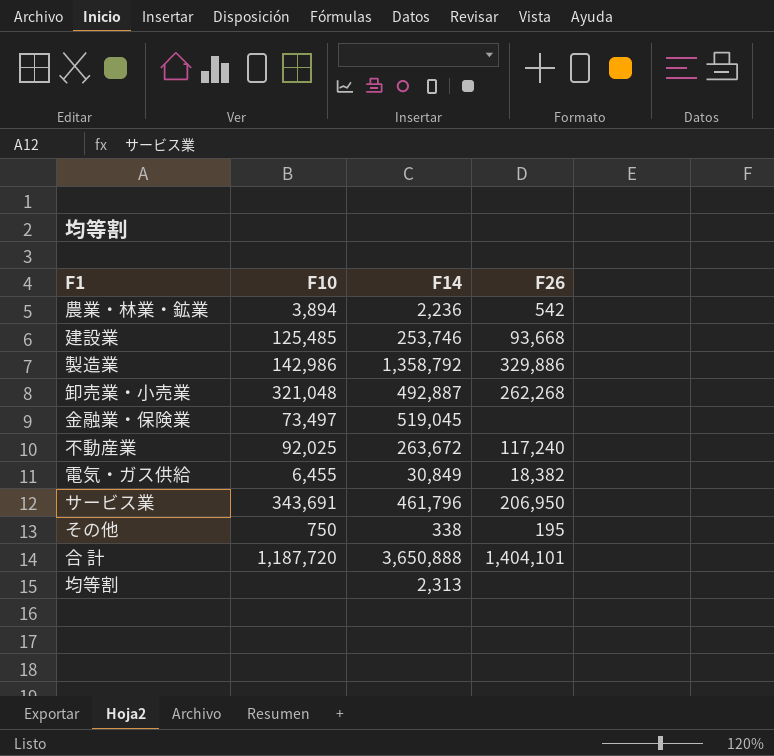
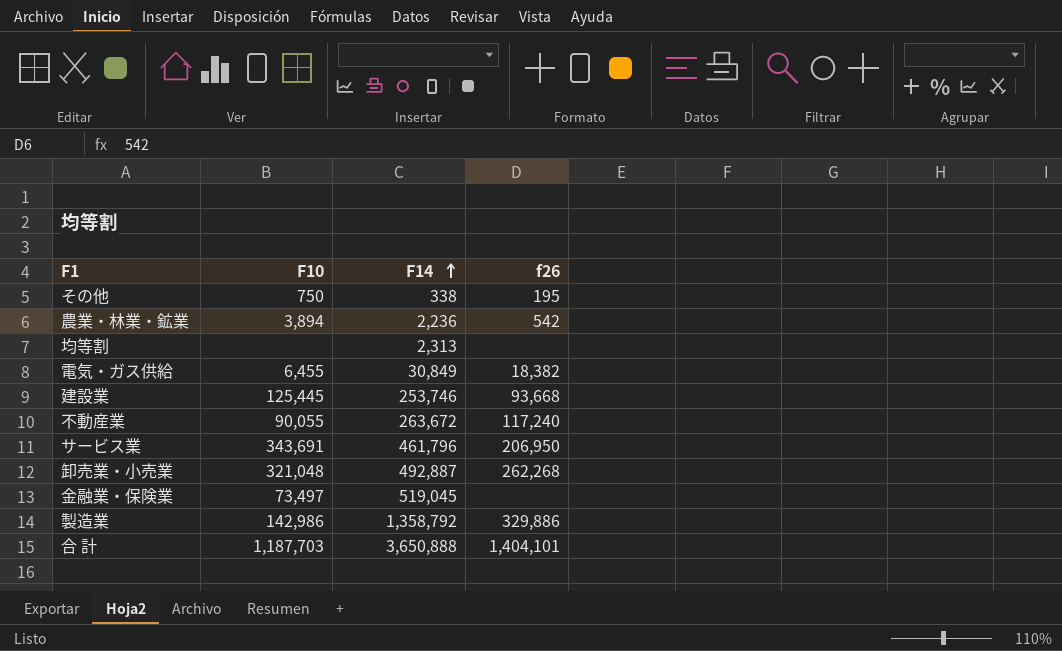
row order: none -> F14 ascending
column name: F26 -> f26
建設業 | F10: 125,485 -> 125,445
不動産業 | F10: 92,025 -> 90,055
合 計 | F10: 1,187,720 -> 1,187,703

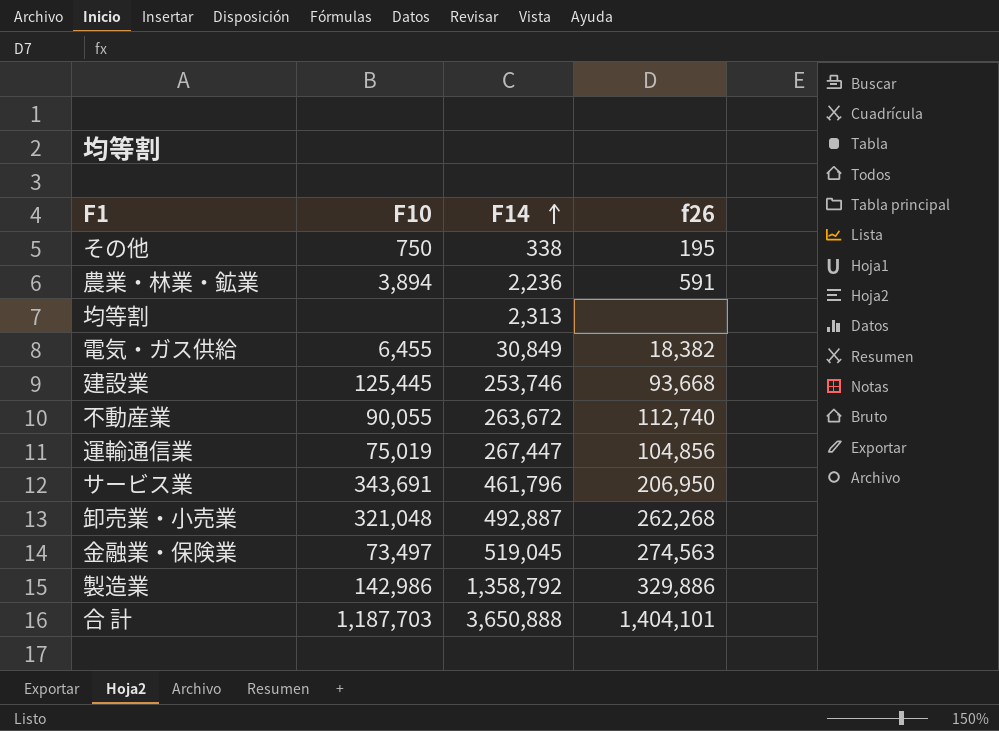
農業・林業・鉱業 | f26: 542 -> 591
不動産業 | f26: 117,240 -> 112,740
row 運輸通信業: none -> 75,019 | 267,447 | 104,856
金融業・保険業 | f26: none -> 274,563

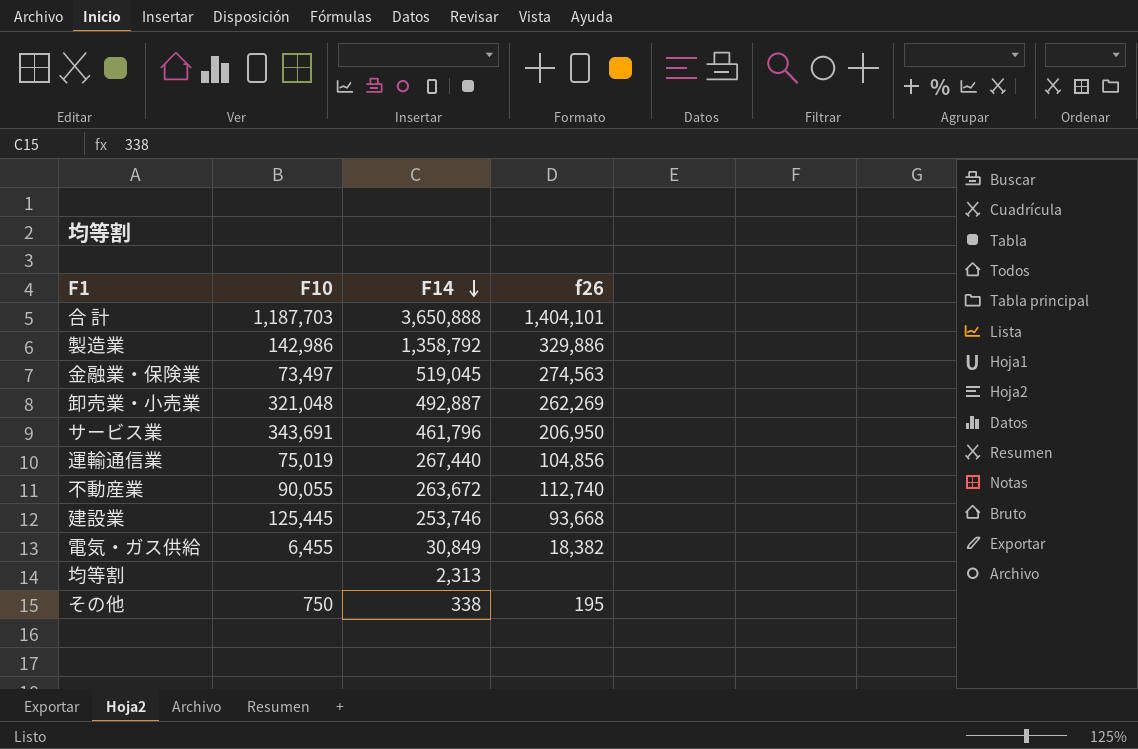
row order: F14 ascending -> F14 descending
row 農業・林業・鉱業: 3,894 | 2,236 | 591 -> none
卸売業・小売業 | f26: 262,268 -> 262,269
運輸通信業 | F14: 267,447 -> 267,440

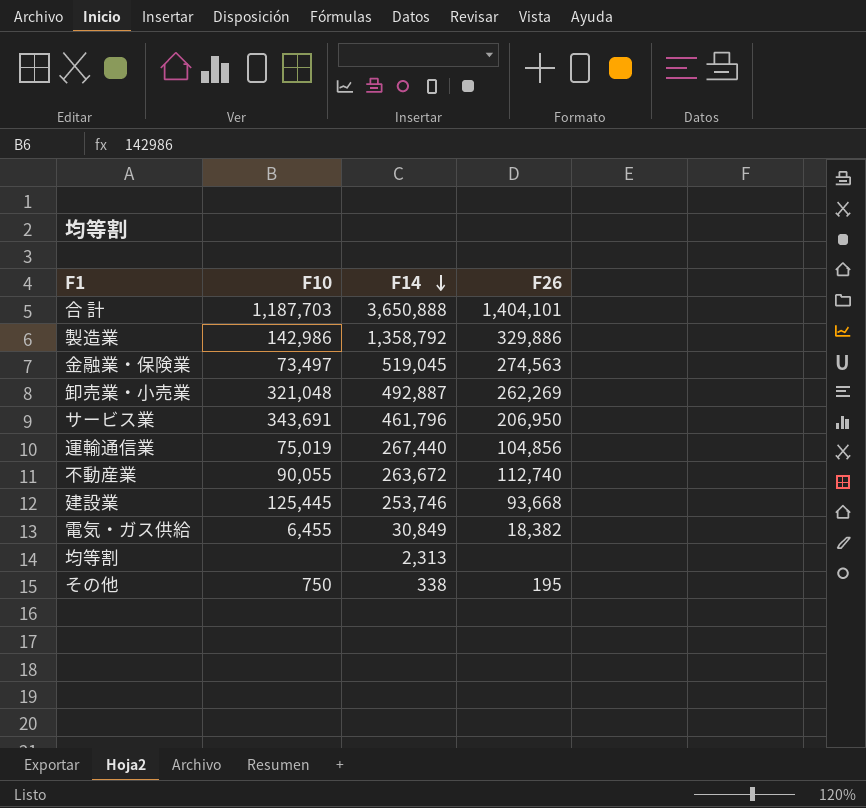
column name: f26 -> F26

